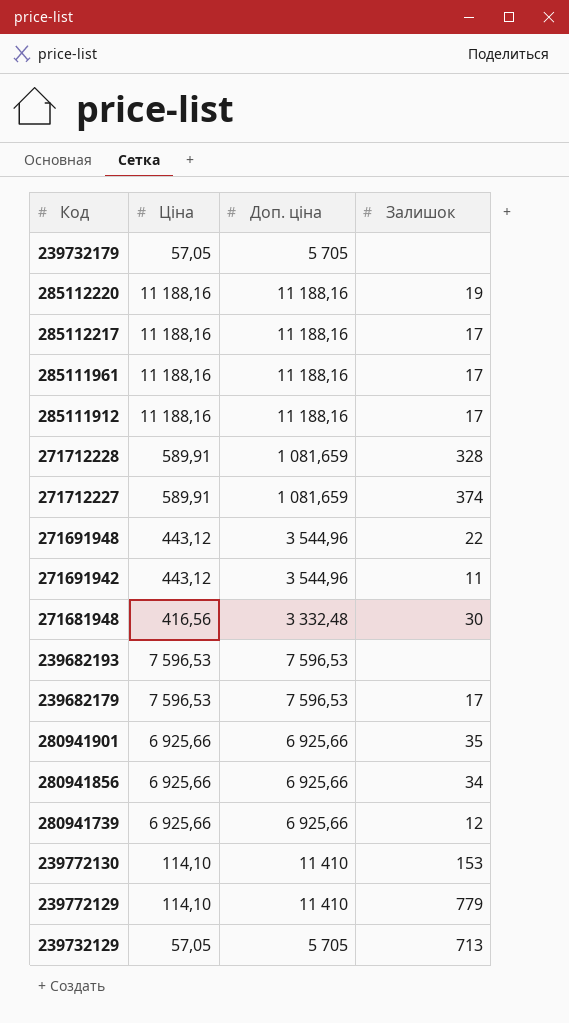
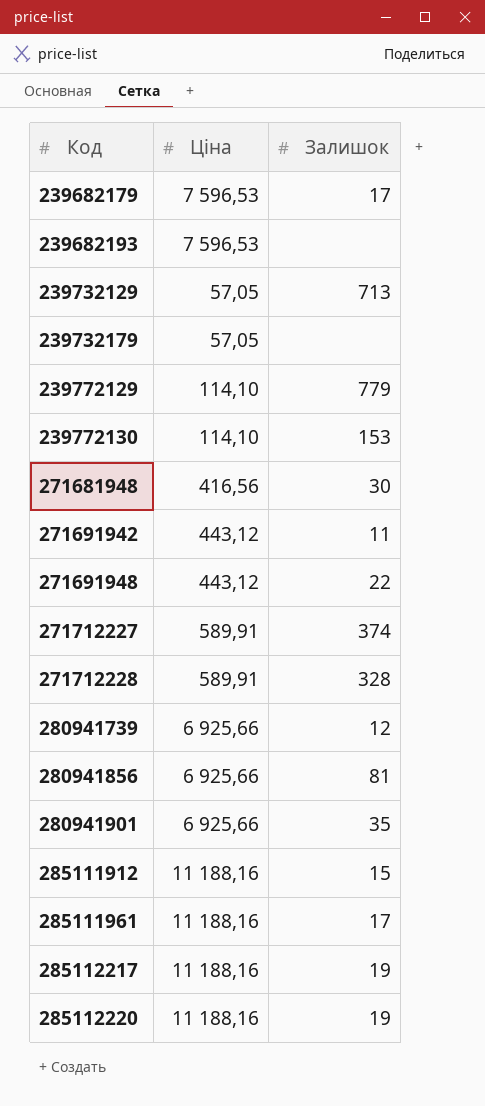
row order: none -> Код ascending
column Доп. ціна | position: 3 -> none
280941856 | Залишок: 34 -> 81
285111912 | Залишок: 17 -> 15
285112217 | Залишок: 17 -> 19

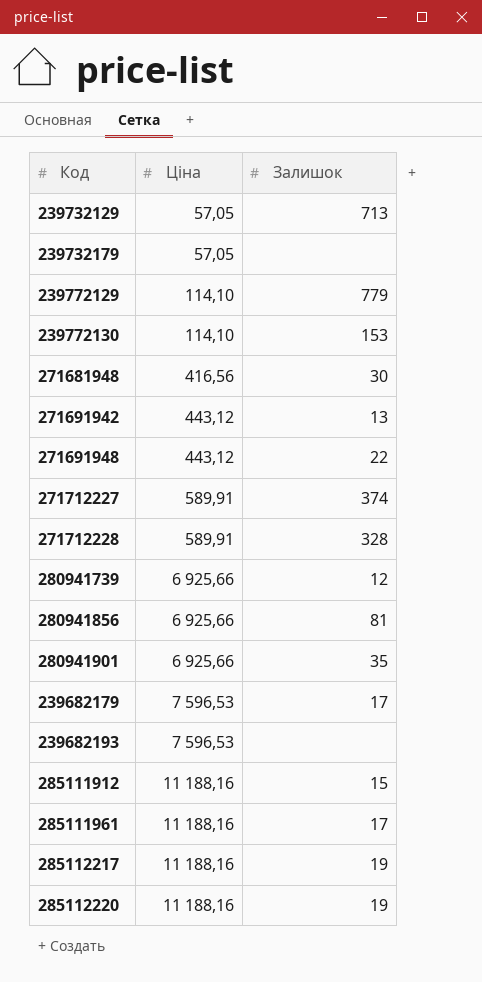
row order: Код ascending -> Ціна ascending
271691942 | Залишок: 11 -> 13

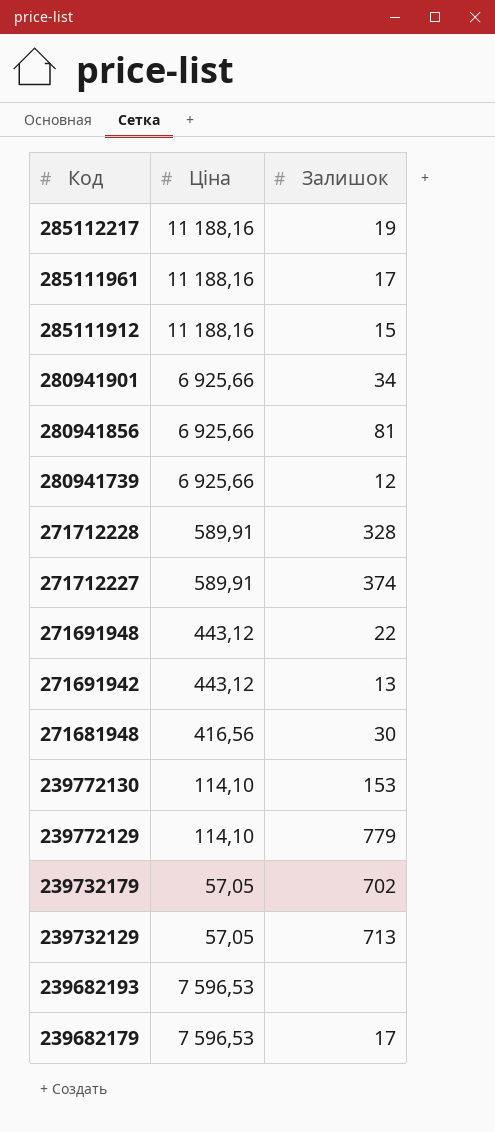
row order: Ціна ascending -> Код descending
row 285112220: 11 188,16 | 19 -> none
280941901 | Залишок: 35 -> 34
239732179 | Залишок: none -> 702

